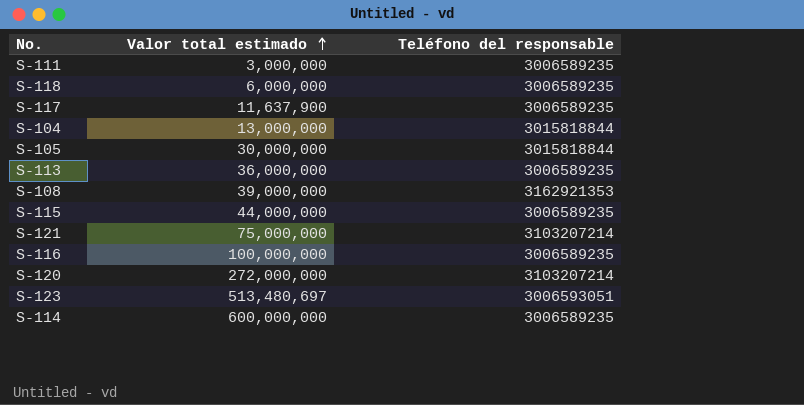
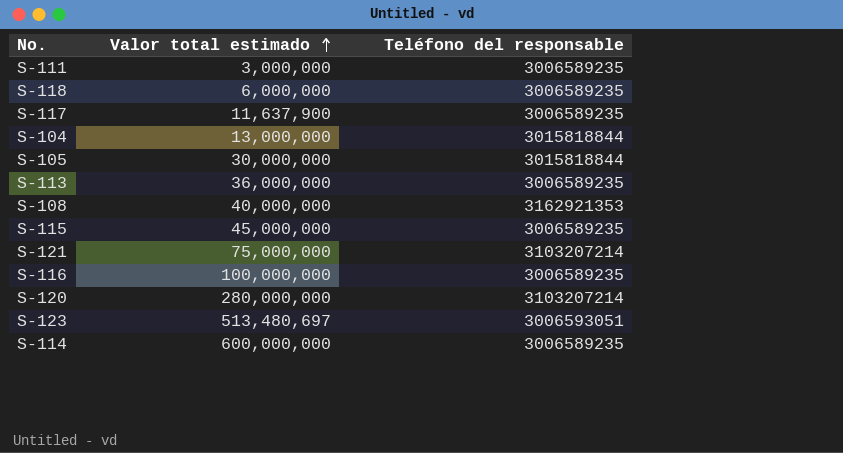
S-108 | Valor total estimado: 39,000,000 -> 40,000,000
S-115 | Valor total estimado: 44,000,000 -> 45,000,000
S-120 | Valor total estimado: 272,000,000 -> 280,000,000

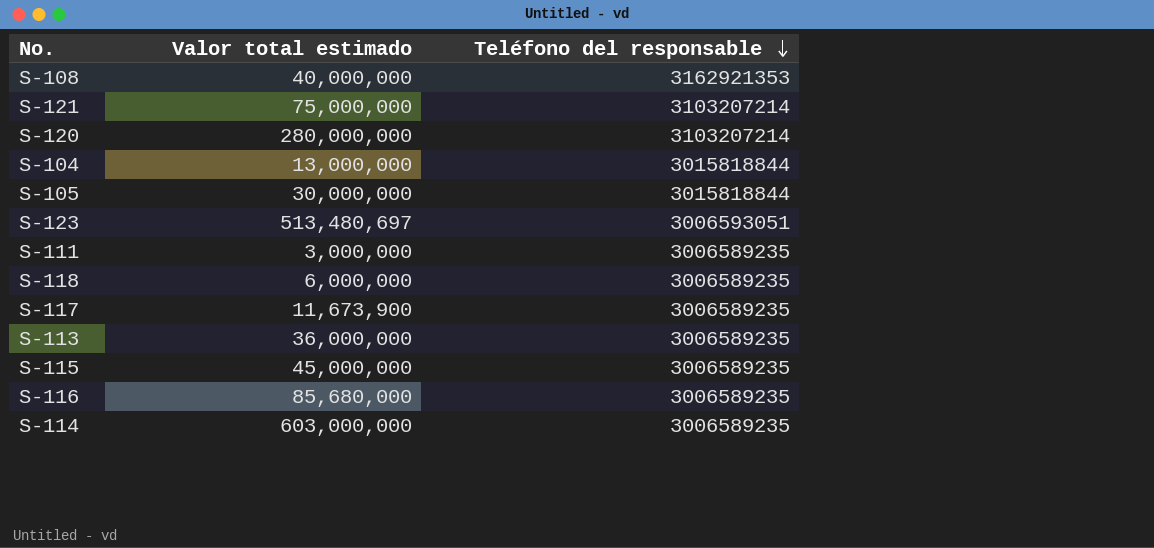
row order: Valor total estimado ascending -> Teléfono del responsable descending
S-117 | Valor total estimado: 11,637,900 -> 11,673,900
S-116 | Valor total estimado: 100,000,000 -> 85,680,000
S-114 | Valor total estimado: 600,000,000 -> 603,000,000

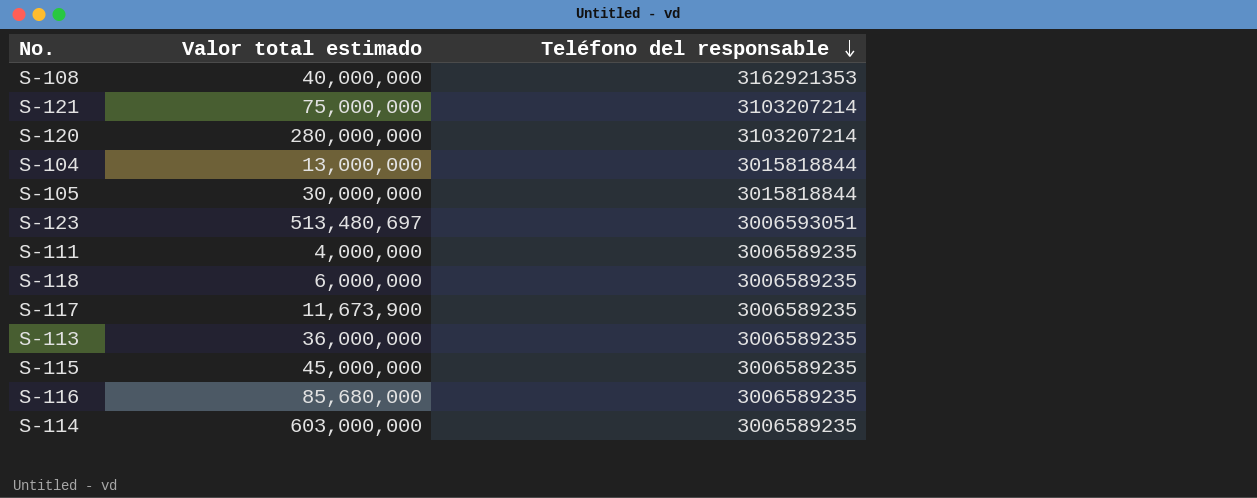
S-111 | Valor total estimado: 3,000,000 -> 4,000,000

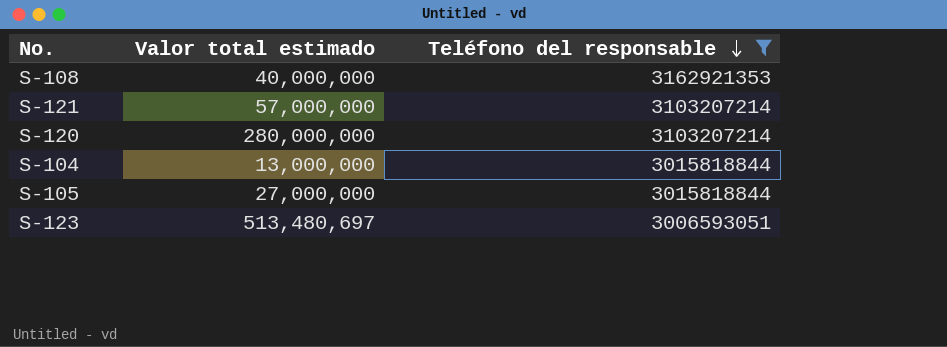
filter: none -> Teléfono del responsable != 3006589235
S-121 | Valor total estimado: 75,000,000 -> 57,000,000
S-105 | Valor total estimado: 30,000,000 -> 27,000,000

